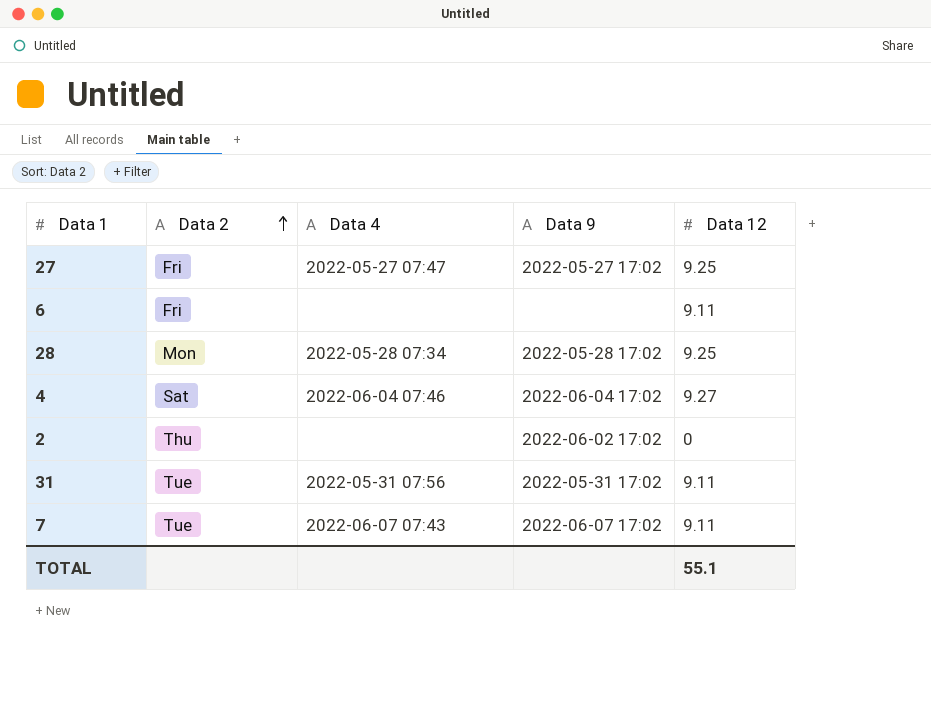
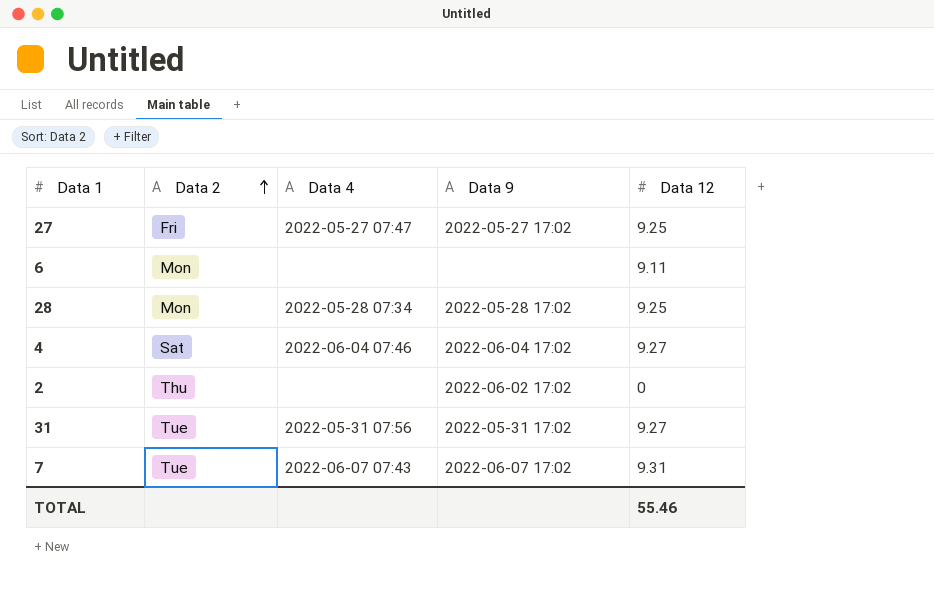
6 | Data 2: Fri -> Mon
31 | Data 12: 9.11 -> 9.27
7 | Data 12: 9.11 -> 9.31
TOTAL | Data 12: 55.1 -> 55.46

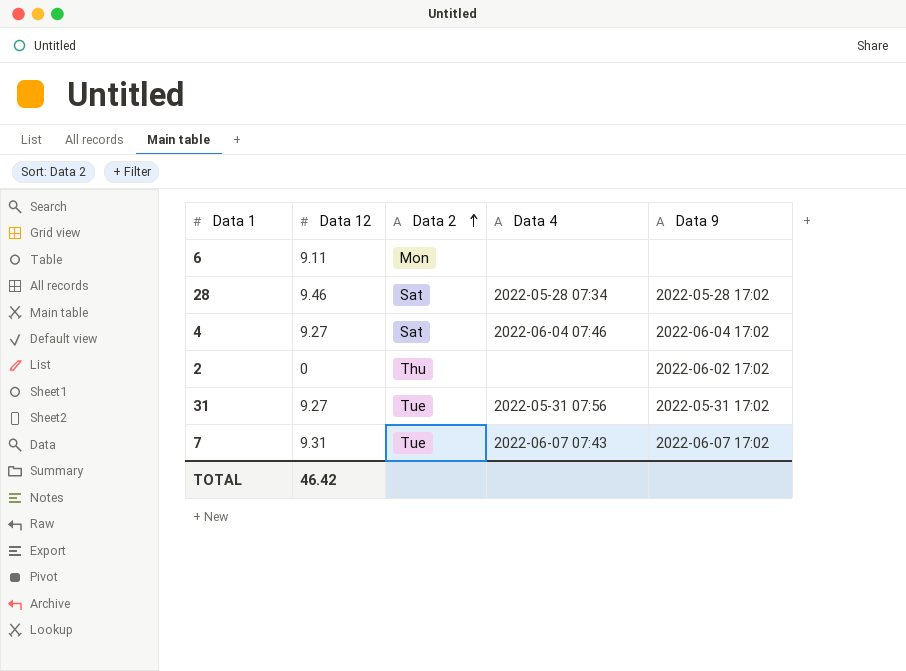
column Data 12 | position: 5 -> 2
row 27: Fri | 2022-05-27 07:47 | 2022-05-27 17:02 | 9.25 -> none
28 | Data 12: 9.25 -> 9.46
28 | Data 2: Mon -> Sat
TOTAL | Data 12: 55.46 -> 46.42

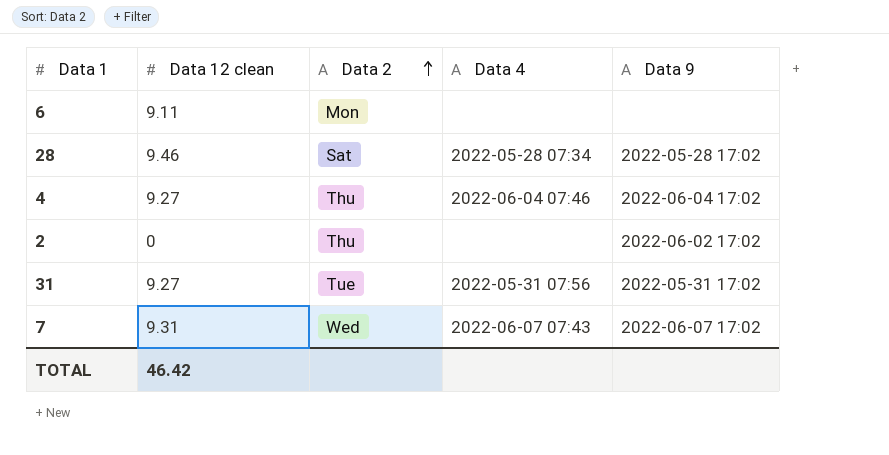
column name: Data 12 -> Data 12 clean
4 | Data 2: Sat -> Thu
7 | Data 2: Tue -> Wed

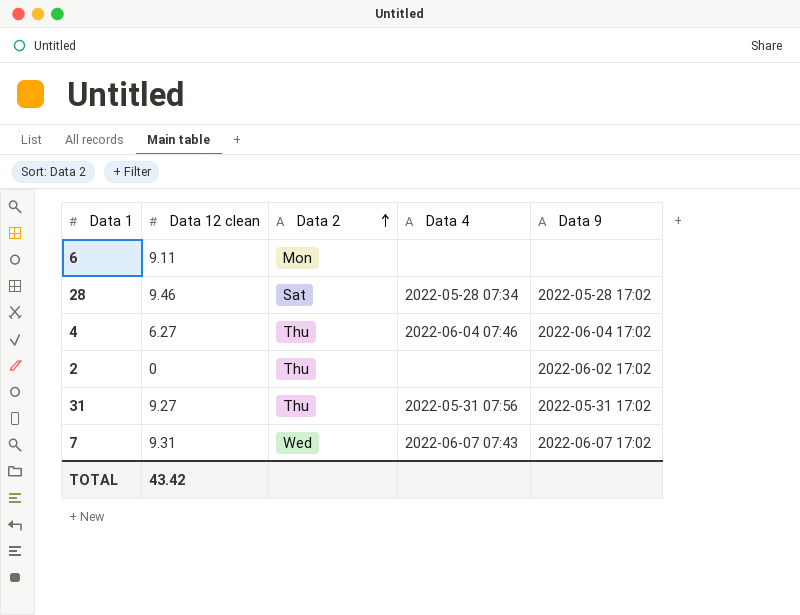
4 | Data 12 clean: 9.27 -> 6.27
31 | Data 2: Tue -> Thu
TOTAL | Data 12 clean: 46.42 -> 43.42

